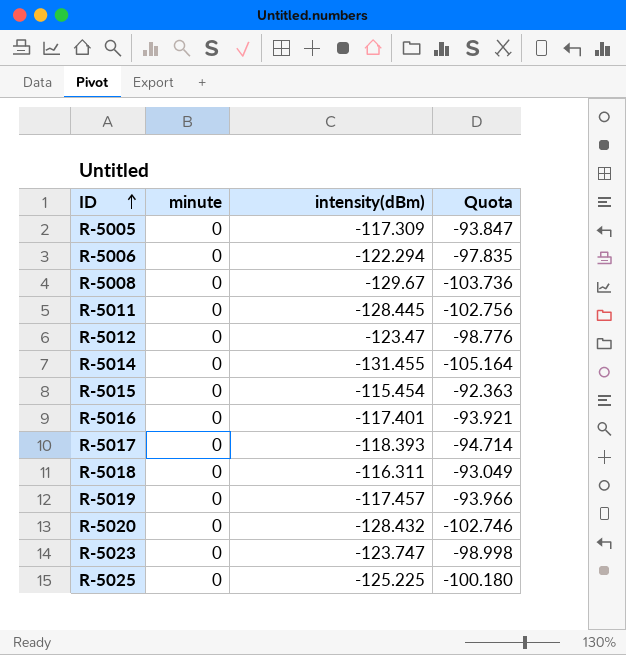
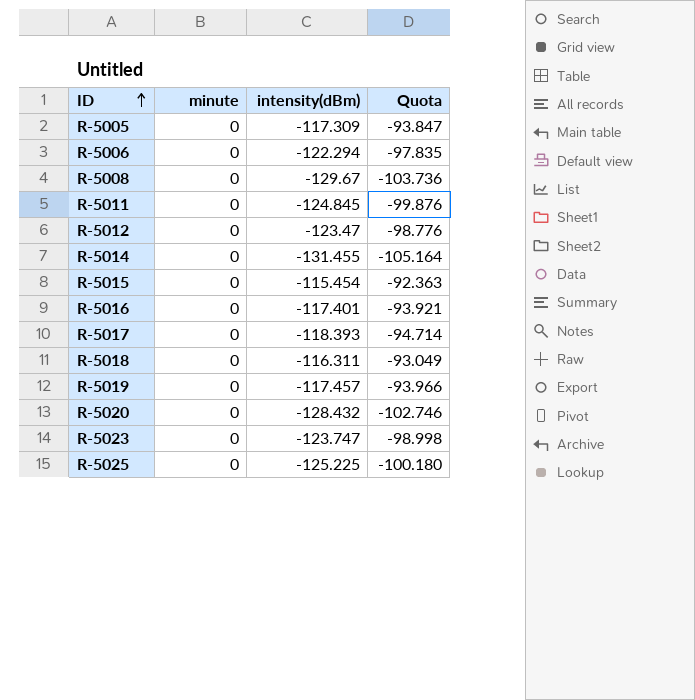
R-5011 | intensity(dBm): -128.445 -> -124.845
R-5011 | Quota: -102.756 -> -99.876

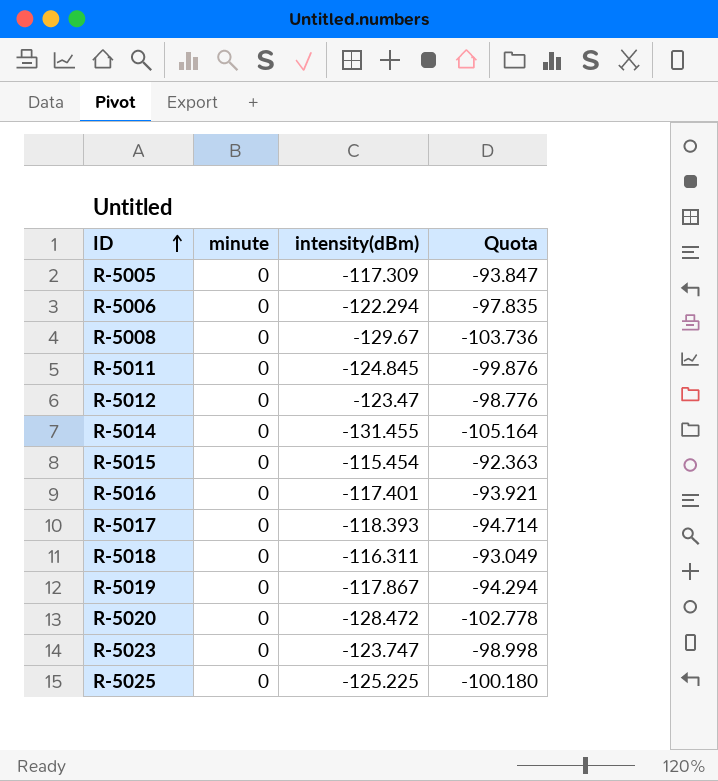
R-5019 | intensity(dBm): -117.457 -> -117.867
R-5019 | Quota: -93.966 -> -94.294
R-5020 | intensity(dBm): -128.432 -> -128.472
R-5020 | Quota: -102.746 -> -102.778

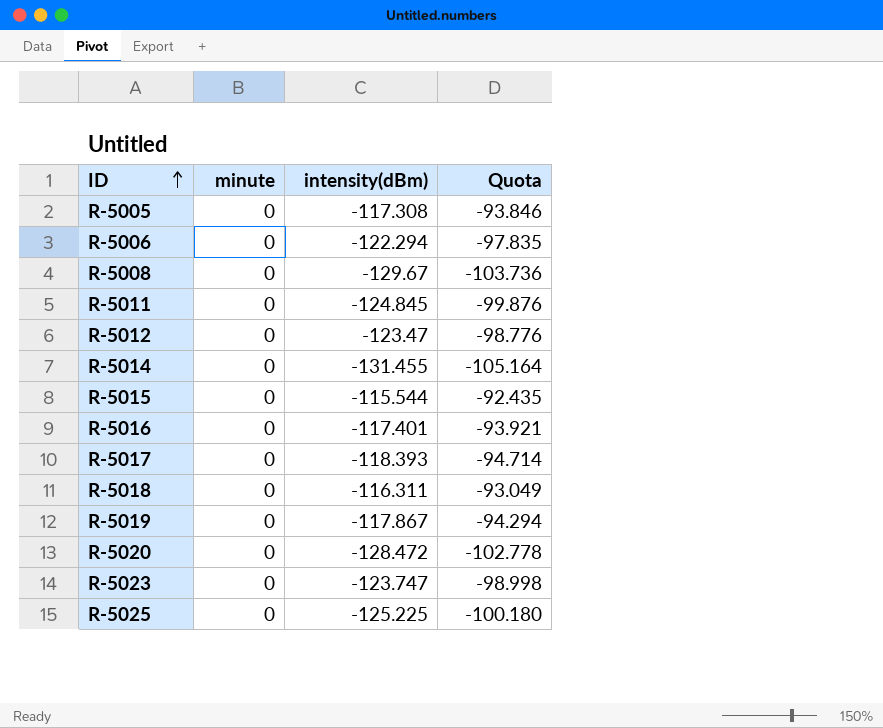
R-5005 | intensity(dBm): -117.309 -> -117.308
R-5005 | Quota: -93.847 -> -93.846
R-5015 | intensity(dBm): -115.454 -> -115.544
R-5015 | Quota: -92.363 -> -92.435

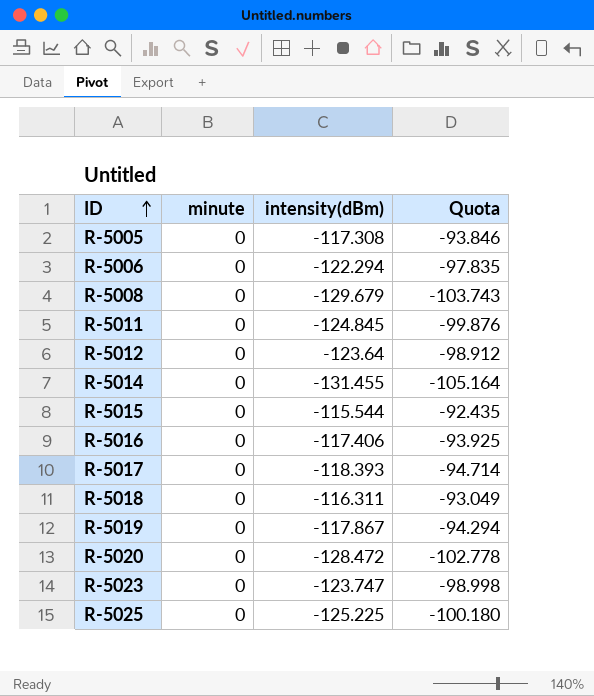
R-5008 | intensity(dBm): -129.67 -> -129.679
R-5008 | Quota: -103.736 -> -103.743
R-5012 | intensity(dBm): -123.47 -> -123.64
R-5012 | Quota: -98.776 -> -98.912
R-5016 | intensity(dBm): -117.401 -> -117.406
R-5016 | Quota: -93.921 -> -93.925

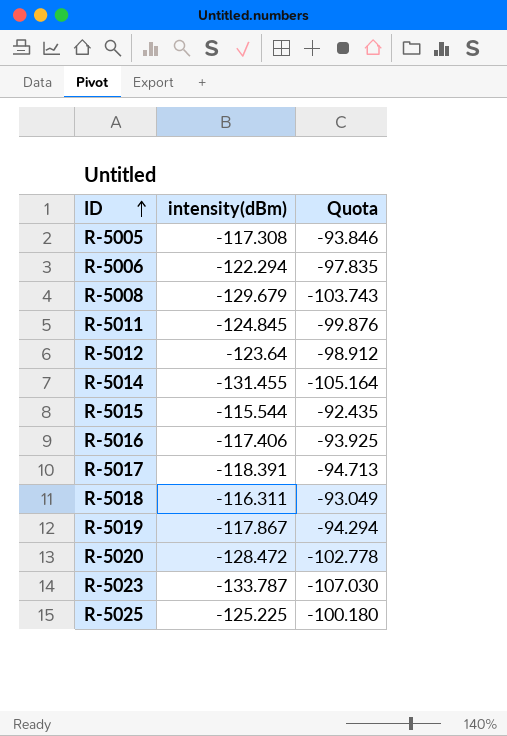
column minute | position: 2 -> none
R-5017 | intensity(dBm): -118.393 -> -118.391
R-5017 | Quota: -94.714 -> -94.713
R-5023 | intensity(dBm): -123.747 -> -133.787
R-5023 | Quota: -98.998 -> -107.030

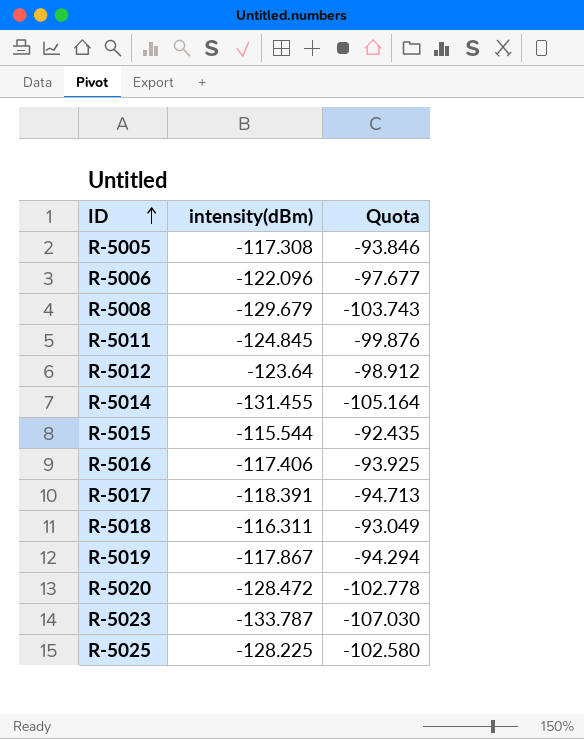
R-5006 | intensity(dBm): -122.294 -> -122.096
R-5006 | Quota: -97.835 -> -97.677
R-5025 | intensity(dBm): -125.225 -> -128.225
R-5025 | Quota: -100.180 -> -102.580

